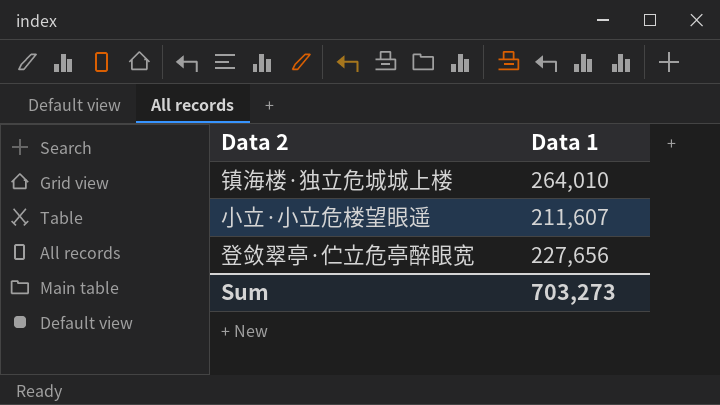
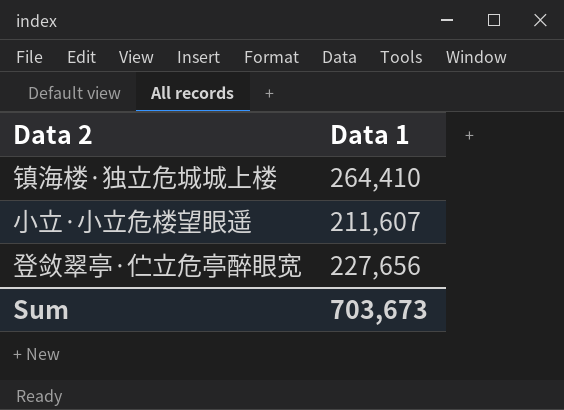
镇海楼·独立危城城上楼 | Data 1: 264,010 -> 264,410
Sum | Data 1: 703,273 -> 703,673

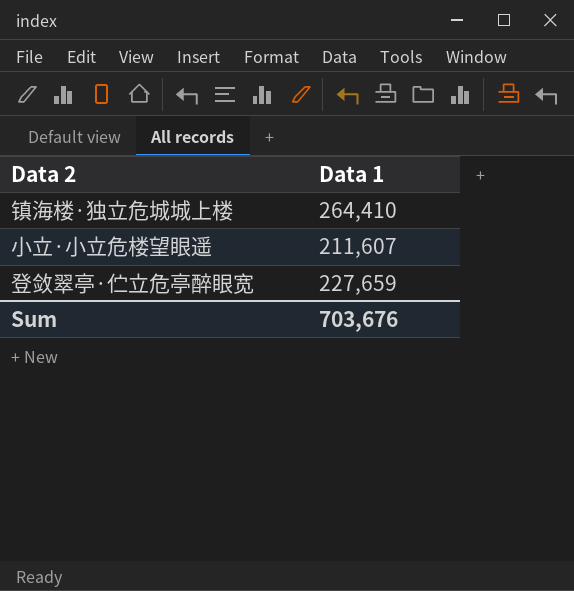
登敛翠亭·伫立危亭醉眼宽 | Data 1: 227,656 -> 227,659
Sum | Data 1: 703,673 -> 703,676

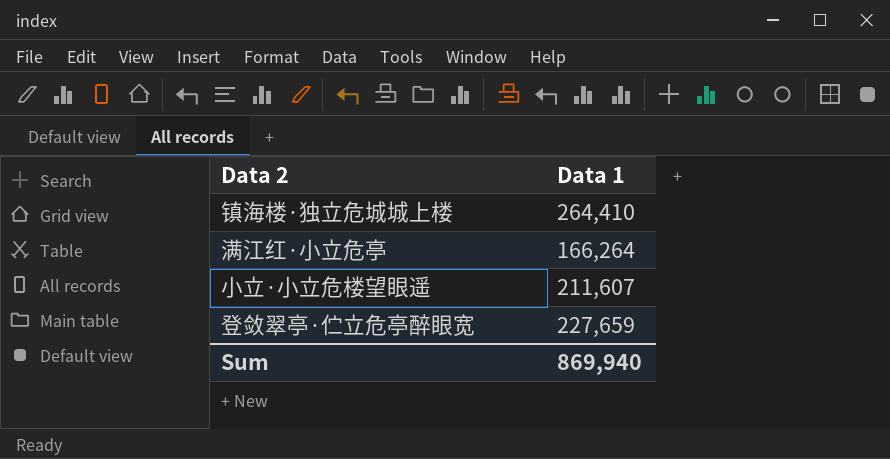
row 满江红·小立危亭: none -> 166,264
Sum | Data 1: 703,676 -> 869,940

